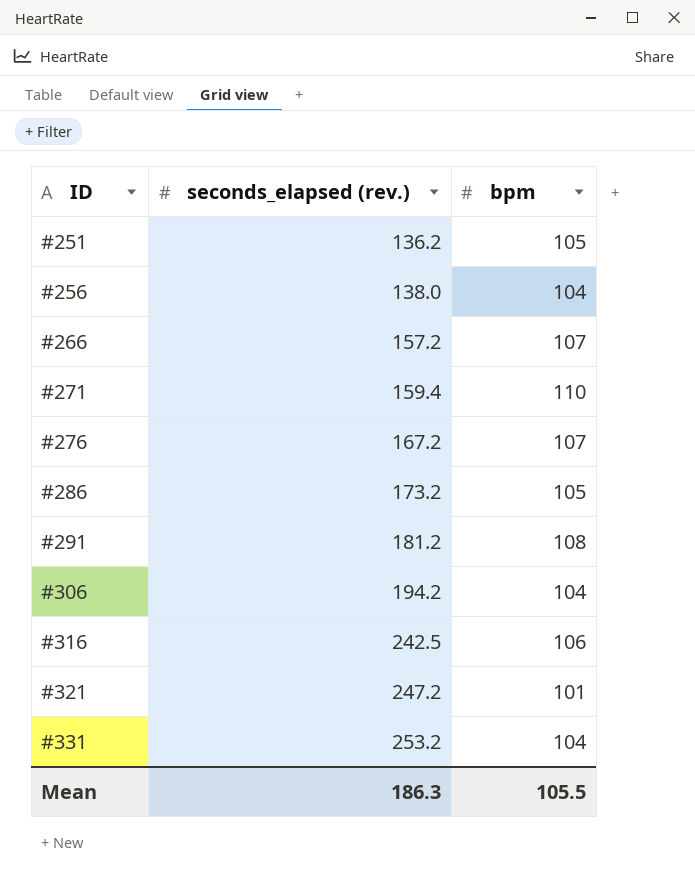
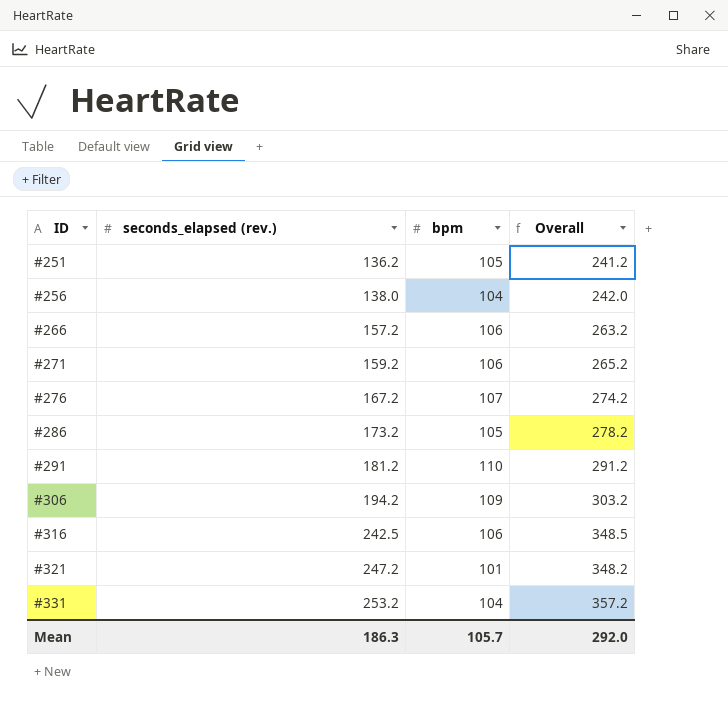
column Overall | formula: none -> [seconds_elapsed (rev.)] + [bpm]
#266 | bpm: 107 -> 106
#271 | seconds_elapsed (rev.): 159.4 -> 159.2
#271 | bpm: 110 -> 106
#291 | bpm: 108 -> 110
#306 | bpm: 104 -> 109
Mean | bpm: 105.5 -> 105.7

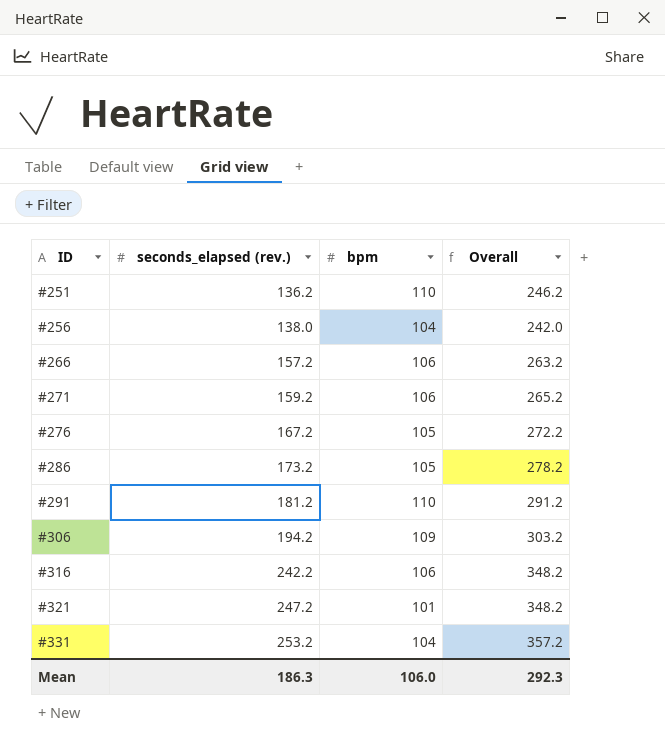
#251 | bpm: 105 -> 110
#251 | Overall: 241.2 -> 246.2
#276 | bpm: 107 -> 105
#276 | Overall: 274.2 -> 272.2
#316 | seconds_elapsed (rev.): 242.5 -> 242.2
#316 | Overall: 348.5 -> 348.2
Mean | bpm: 105.7 -> 106.0
Mean | Overall: 292.0 -> 292.3

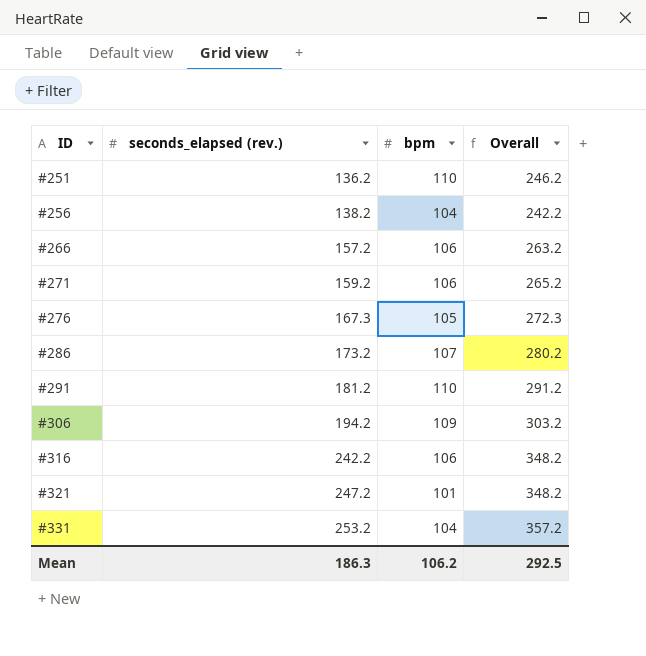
#256 | seconds_elapsed (rev.): 138.0 -> 138.2
#256 | Overall: 242.0 -> 242.2
#276 | seconds_elapsed (rev.): 167.2 -> 167.3
#276 | Overall: 272.2 -> 272.3
#286 | bpm: 105 -> 107
#286 | Overall: 278.2 -> 280.2
Mean | bpm: 106.0 -> 106.2
Mean | Overall: 292.3 -> 292.5

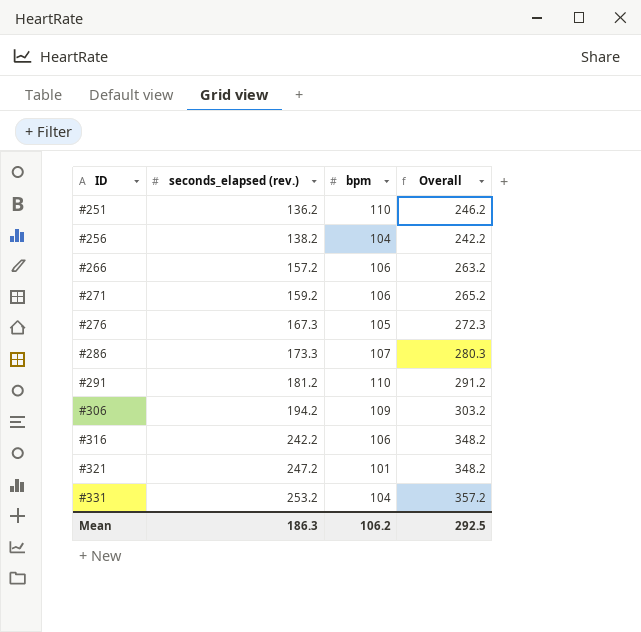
#286 | seconds_elapsed (rev.): 173.2 -> 173.3
#286 | Overall: 280.2 -> 280.3

